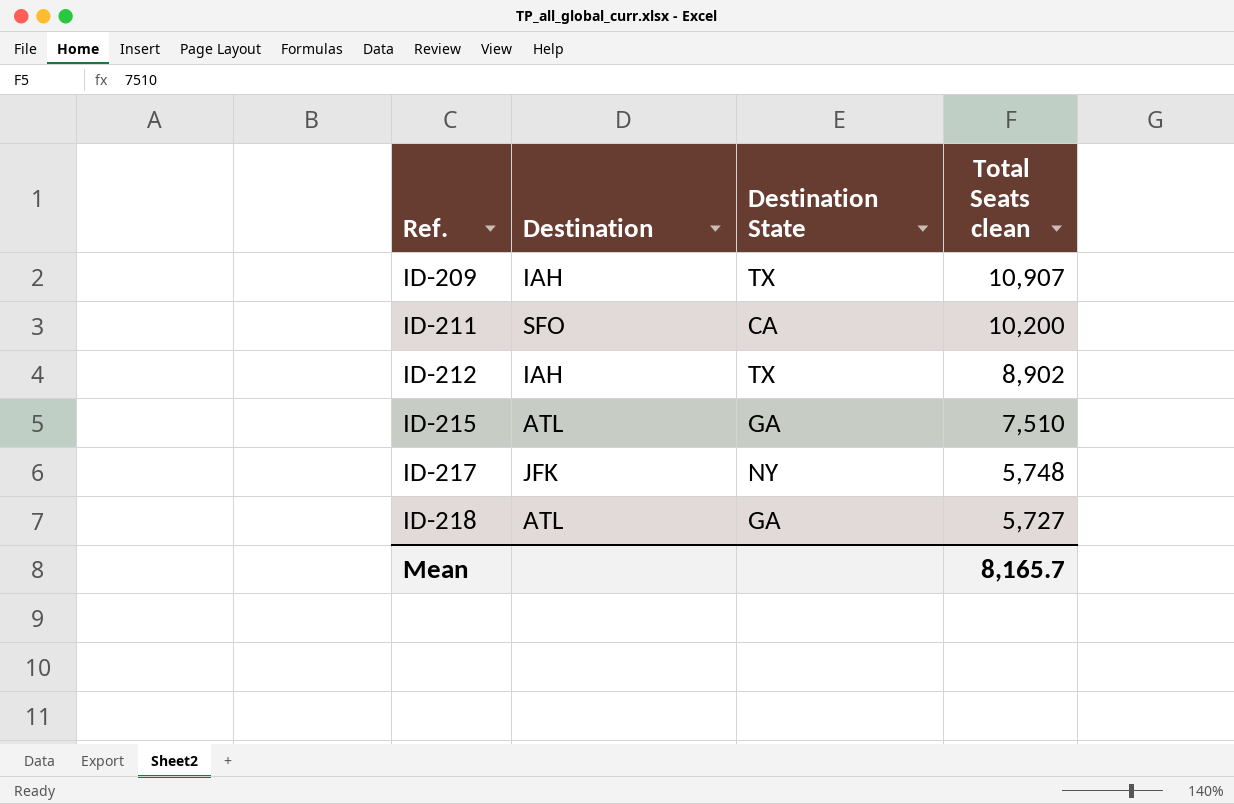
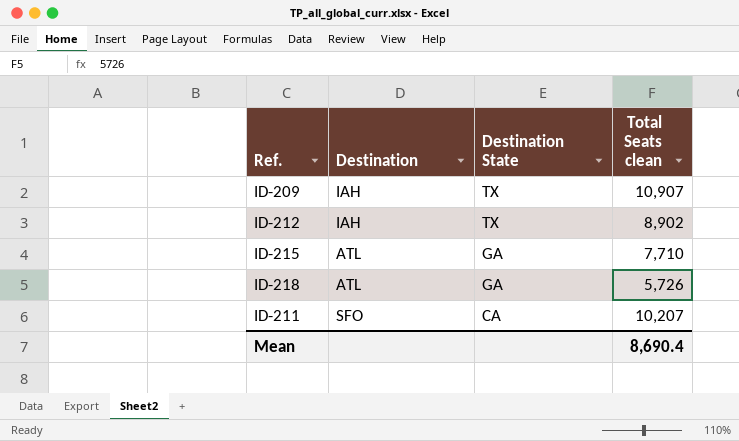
row order: Ref. ascending -> Destination State descending
row ID-217: JFK | NY | 5,748 -> none
ID-215 | Total Seats clean: 7,510 -> 7,710
ID-218 | Total Seats clean: 5,727 -> 5,726
ID-211 | Total Seats clean: 10,200 -> 10,207
Mean | Total Seats clean: 8,165.7 -> 8,690.4

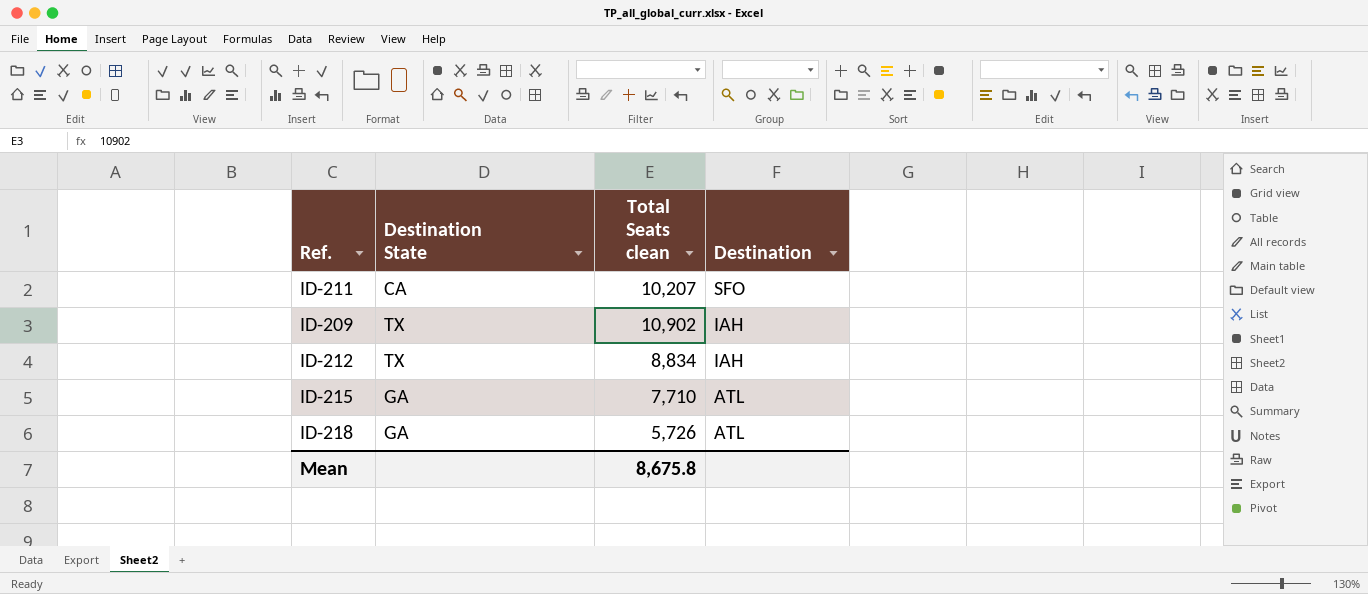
row order: Destination State descending -> Destination descending
column Destination | position: 2 -> 4
ID-209 | Total Seats clean: 10,907 -> 10,902
ID-212 | Total Seats clean: 8,902 -> 8,834
Mean | Total Seats clean: 8,690.4 -> 8,675.8

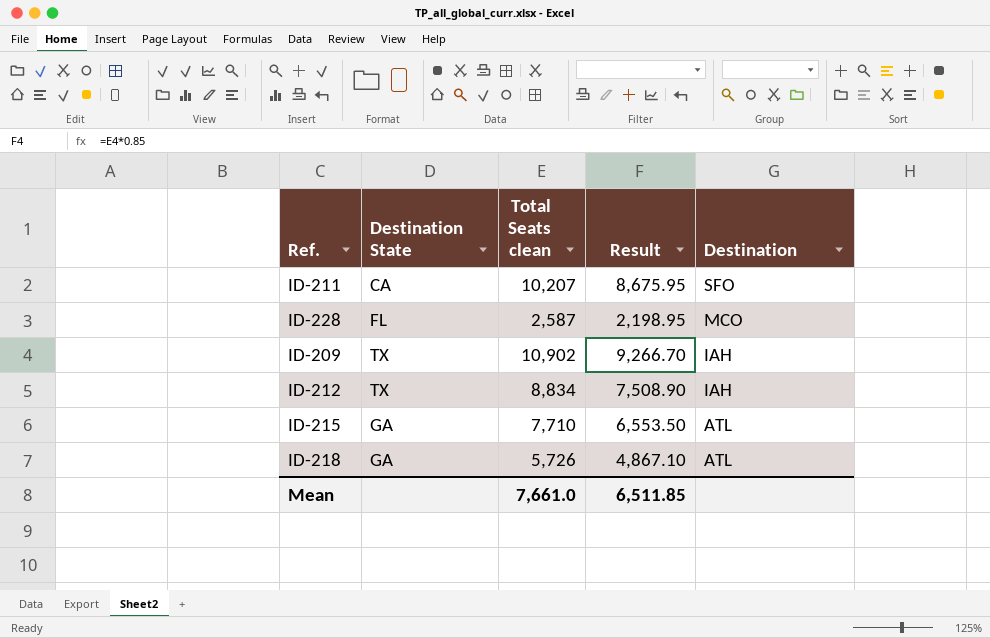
column Result | formula: none -> [Total Seats clean] * 0.85
row ID-228: none -> FL | 2,587 | 2,198.95 | MCO
Mean | Total Seats clean: 8,675.8 -> 7,661.0

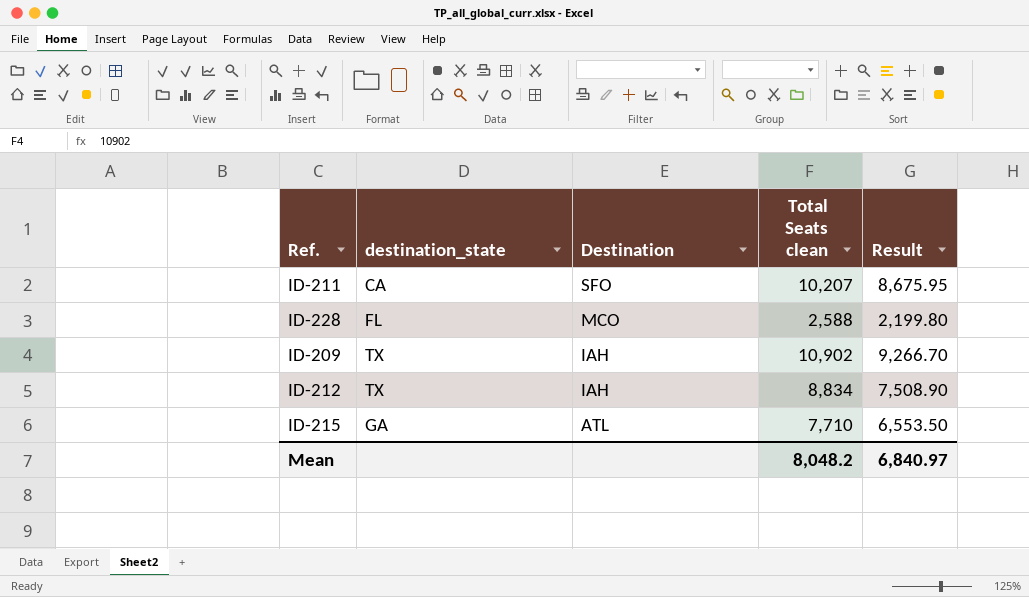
column name: Destination State -> destination_state
column Destination | position: 5 -> 3
row ID-218: GA | 5,726 | 4,867.10 | ATL -> none
ID-228 | Total Seats clean: 2,587 -> 2,588
ID-228 | Result: 2,198.95 -> 2,199.80
Mean | Total Seats clean: 7,661.0 -> 8,048.2
Mean | Result: 6,511.85 -> 6,840.97

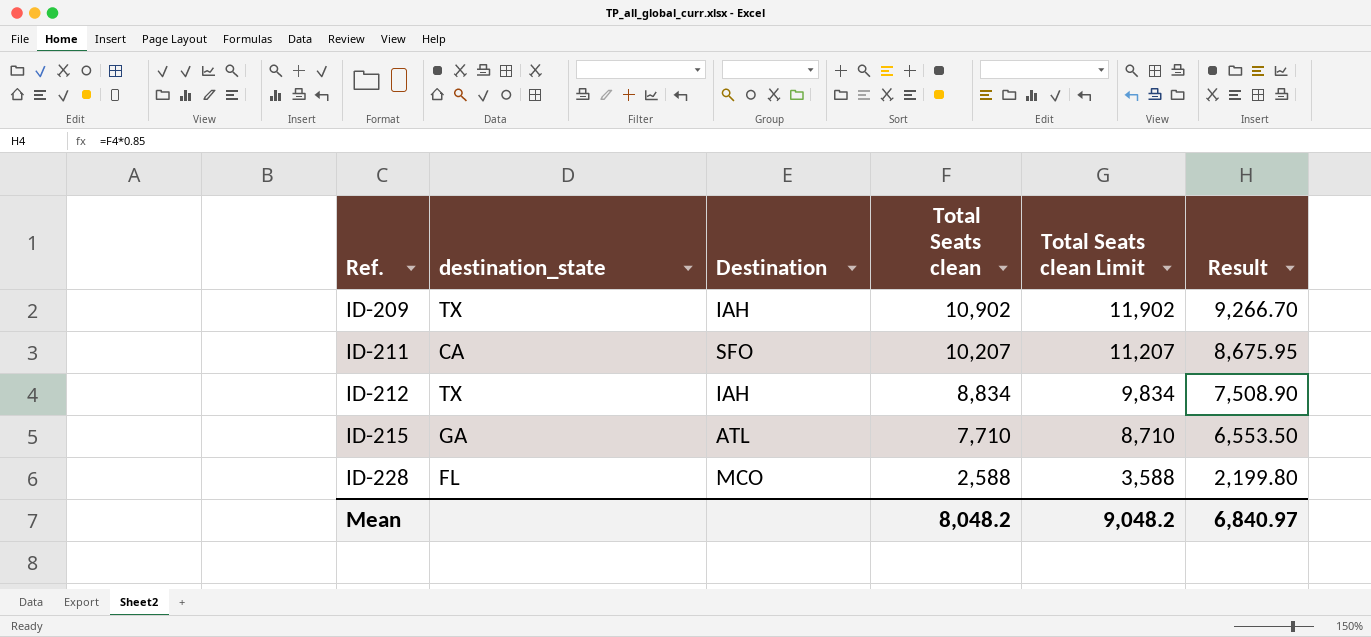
row order: Destination descending -> Ref. ascending
column Total Seats clean Limit | formula: none -> [Total Seats clean] + 1000

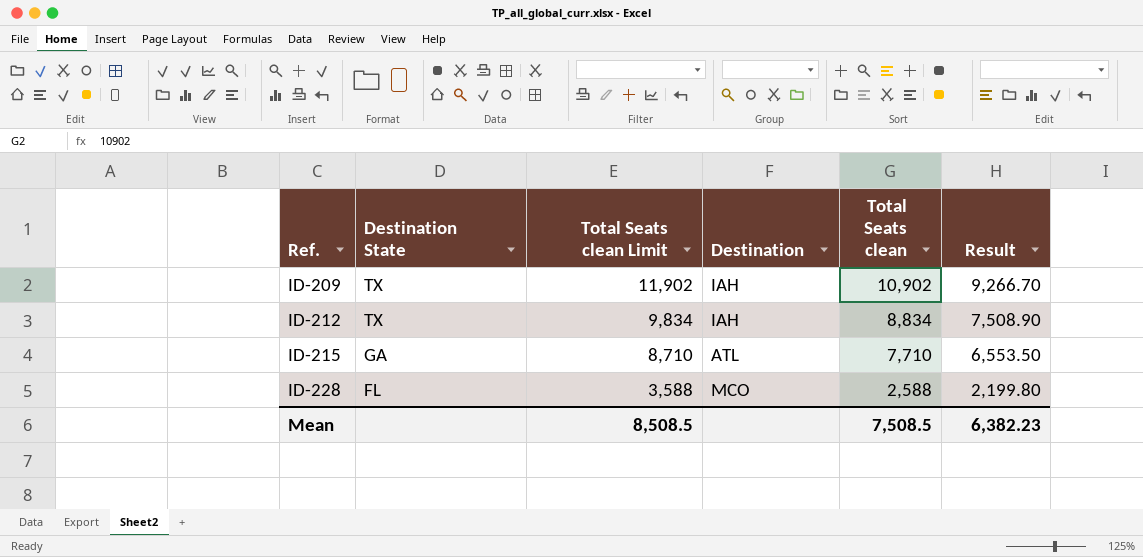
column name: destination_state -> Destination State
column Total Seats clean Limit | position: 5 -> 3
row ID-211: CA | SFO | 10,207 | 11,207 | 8,675.95 -> none
Mean | Total Seats clean Limit: 9,048.2 -> 8,508.5
Mean | Total Seats clean: 8,048.2 -> 7,508.5
Mean | Result: 6,840.97 -> 6,382.23

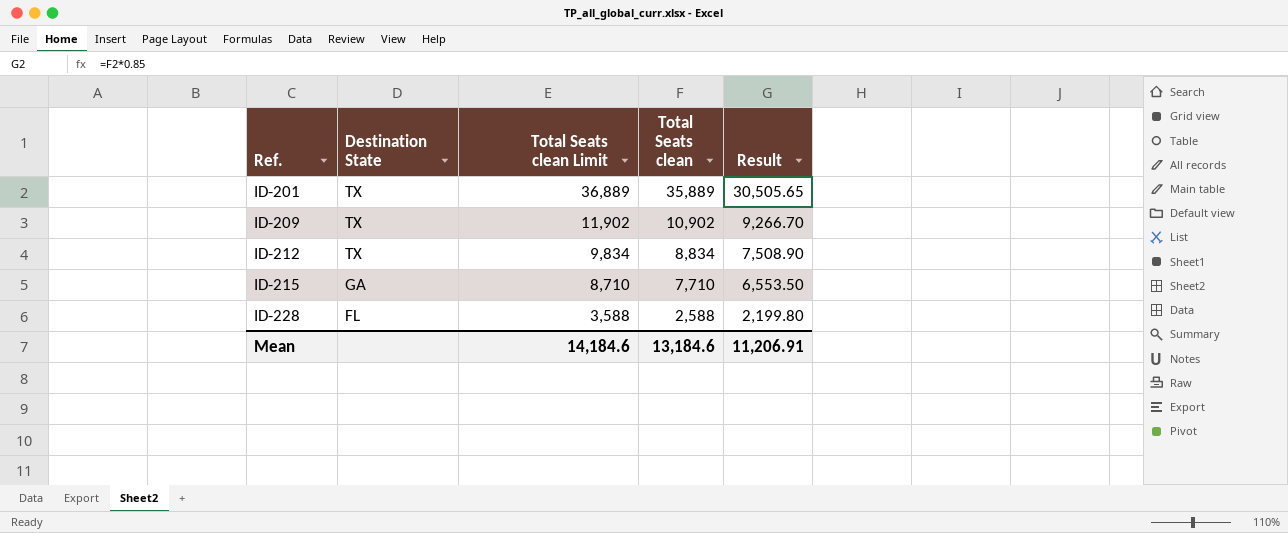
column Destination | position: 4 -> none
row ID-201: none -> TX | 36,889 | 35,889 | 30,505.65
Mean | Total Seats clean Limit: 8,508.5 -> 14,184.6
Mean | Total Seats clean: 7,508.5 -> 13,184.6
Mean | Result: 6,382.23 -> 11,206.91

